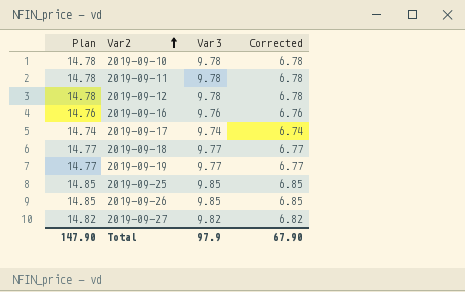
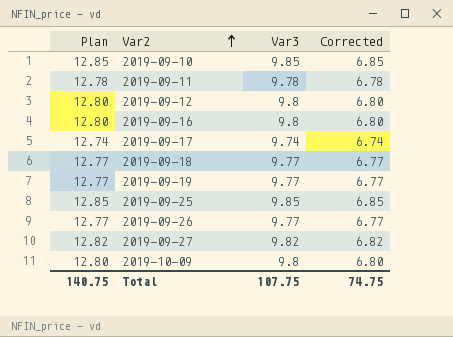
column Plan | formula: [Var3] + 5 -> [Var3] + 3
2019-09-10 | Var3: 9.78 -> 9.85
2019-09-10 | Corrected: 6.78 -> 6.85
2019-09-12 | Var3: 9.78 -> 9.8
2019-09-12 | Corrected: 6.78 -> 6.80
2019-09-16 | Var3: 9.76 -> 9.8
2019-09-16 | Corrected: 6.76 -> 6.80
2019-09-26 | Var3: 9.85 -> 9.77
2019-09-26 | Corrected: 6.85 -> 6.77
row 2019-10-09: none -> 12.80 | 9.8 | 6.80
Total | Plan: 147.90 -> 140.75
Total | Var3: 97.9 -> 107.75
Total | Corrected: 67.90 -> 74.75

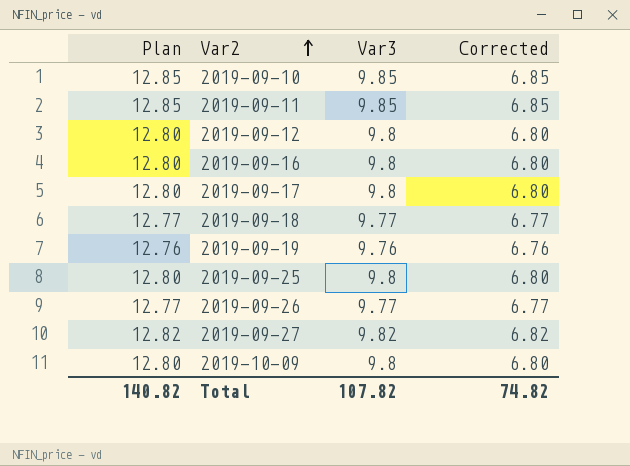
2019-09-11 | Plan: 12.78 -> 12.85
2019-09-11 | Var3: 9.78 -> 9.85
2019-09-11 | Corrected: 6.78 -> 6.85
2019-09-17 | Plan: 12.74 -> 12.80
2019-09-17 | Var3: 9.74 -> 9.8
2019-09-17 | Corrected: 6.74 -> 6.80
2019-09-19 | Plan: 12.77 -> 12.76
2019-09-19 | Var3: 9.77 -> 9.76
2019-09-19 | Corrected: 6.77 -> 6.76
2019-09-25 | Plan: 12.85 -> 12.80
2019-09-25 | Var3: 9.85 -> 9.8
2019-09-25 | Corrected: 6.85 -> 6.80
Total | Plan: 140.75 -> 140.82
Total | Var3: 107.75 -> 107.82
Total | Corrected: 74.75 -> 74.82

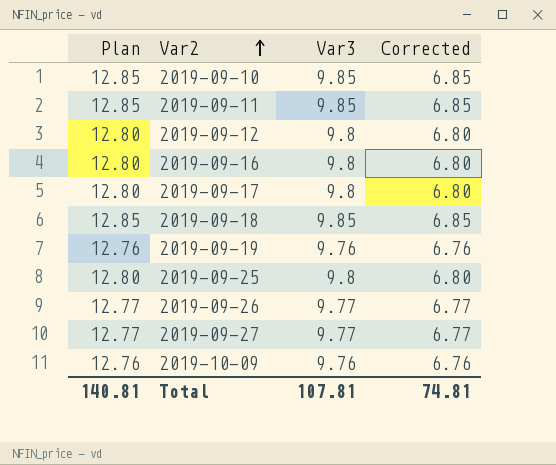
2019-09-18 | Plan: 12.77 -> 12.85
2019-09-18 | Var3: 9.77 -> 9.85
2019-09-18 | Corrected: 6.77 -> 6.85
2019-09-27 | Plan: 12.82 -> 12.77
2019-09-27 | Var3: 9.82 -> 9.77
2019-09-27 | Corrected: 6.82 -> 6.77
2019-10-09 | Plan: 12.80 -> 12.76
2019-10-09 | Var3: 9.8 -> 9.76
2019-10-09 | Corrected: 6.80 -> 6.76
Total | Plan: 140.82 -> 140.81
Total | Var3: 107.82 -> 107.81
Total | Corrected: 74.82 -> 74.81

